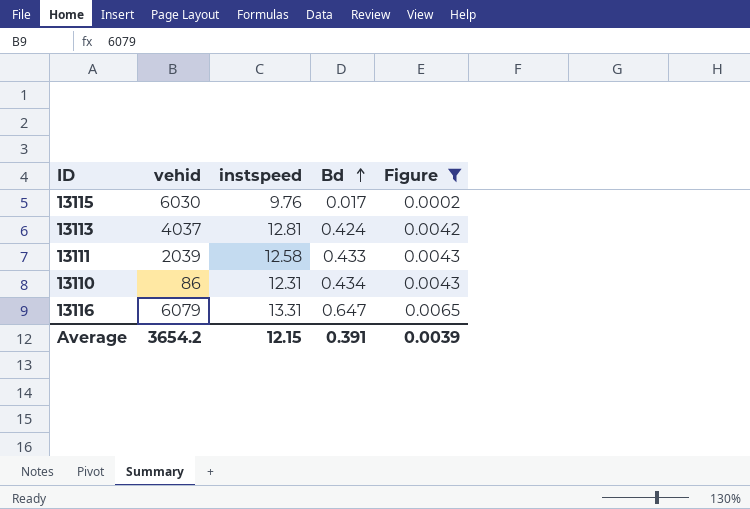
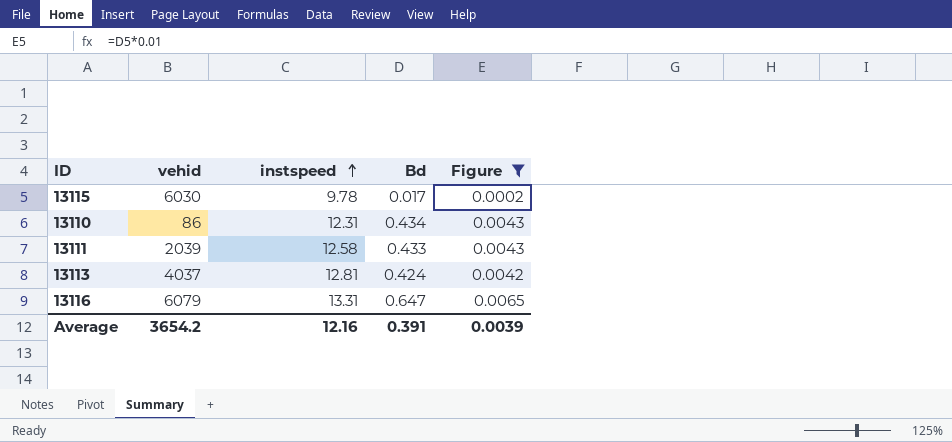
row order: Bd ascending -> instspeed ascending
13115 | instspeed: 9.76 -> 9.78
Average | instspeed: 12.15 -> 12.16

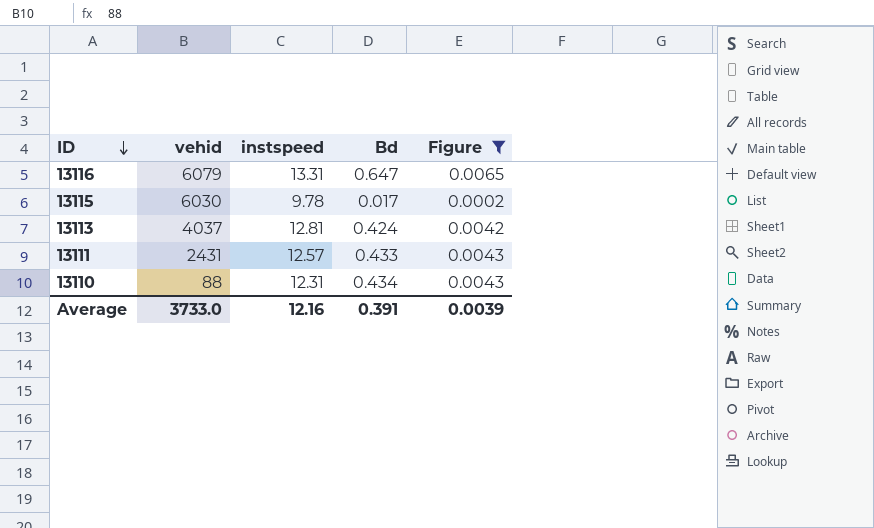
row order: instspeed ascending -> ID descending
13111 | vehid: 2039 -> 2431
13111 | instspeed: 12.58 -> 12.57
13110 | vehid: 86 -> 88
Average | vehid: 3654.2 -> 3733.0

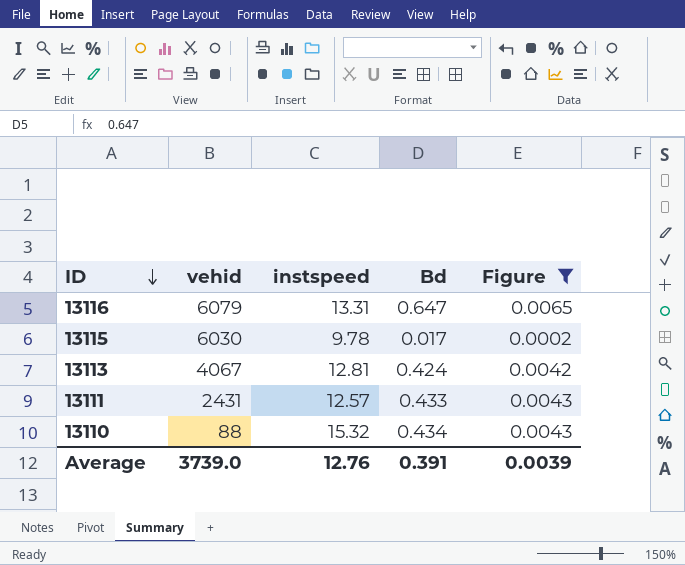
13113 | vehid: 4037 -> 4067
13110 | instspeed: 12.31 -> 15.32
Average | vehid: 3733.0 -> 3739.0
Average | instspeed: 12.16 -> 12.76

